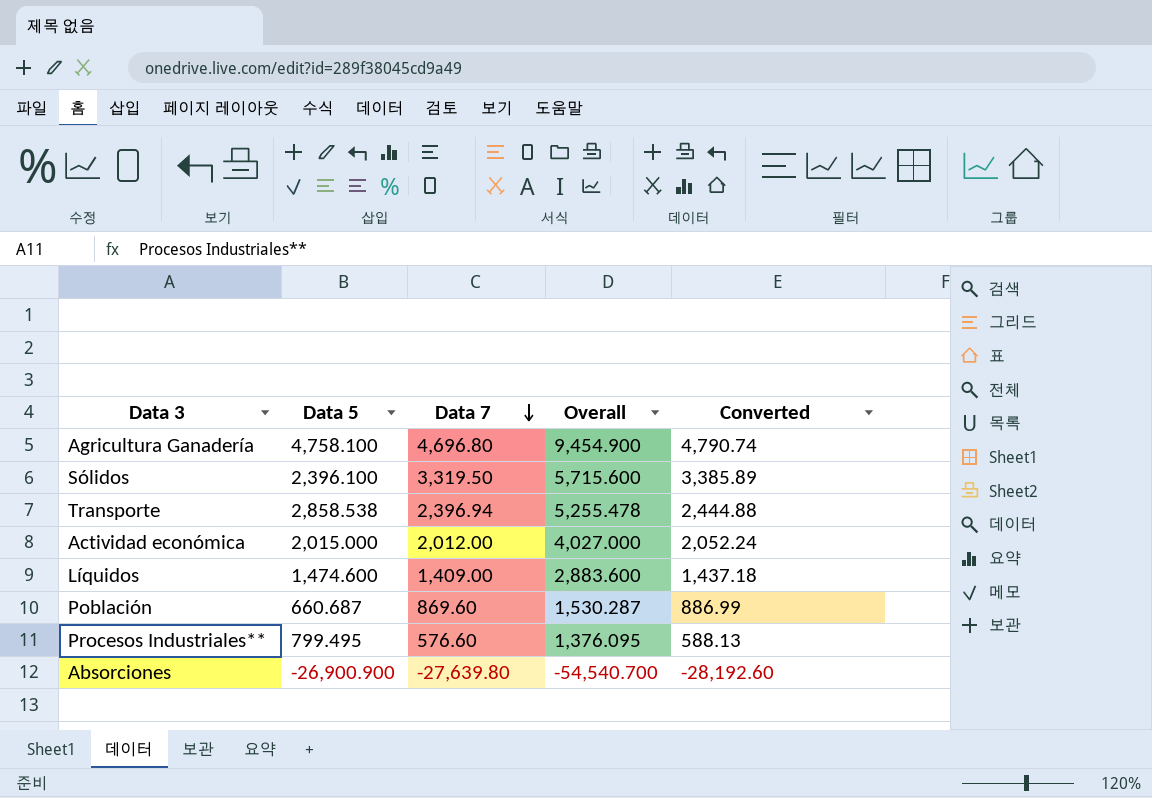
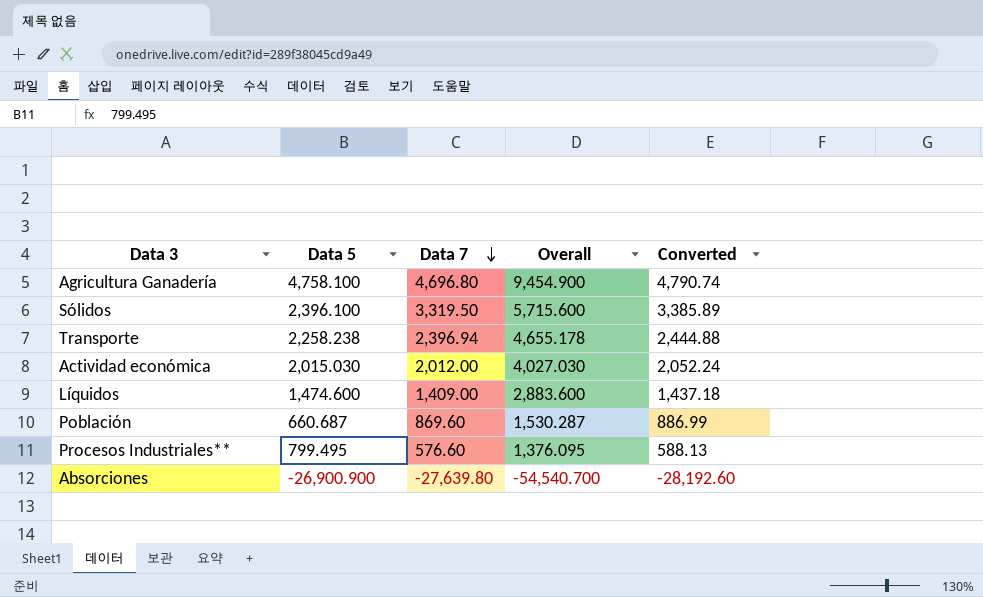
Transporte | Data 5: 2,858.538 -> 2,258.238
Transporte | Overall: 5,255.478 -> 4,655.178
Actividad económica | Data 5: 2,015.000 -> 2,015.030
Actividad económica | Overall: 4,027.000 -> 4,027.030

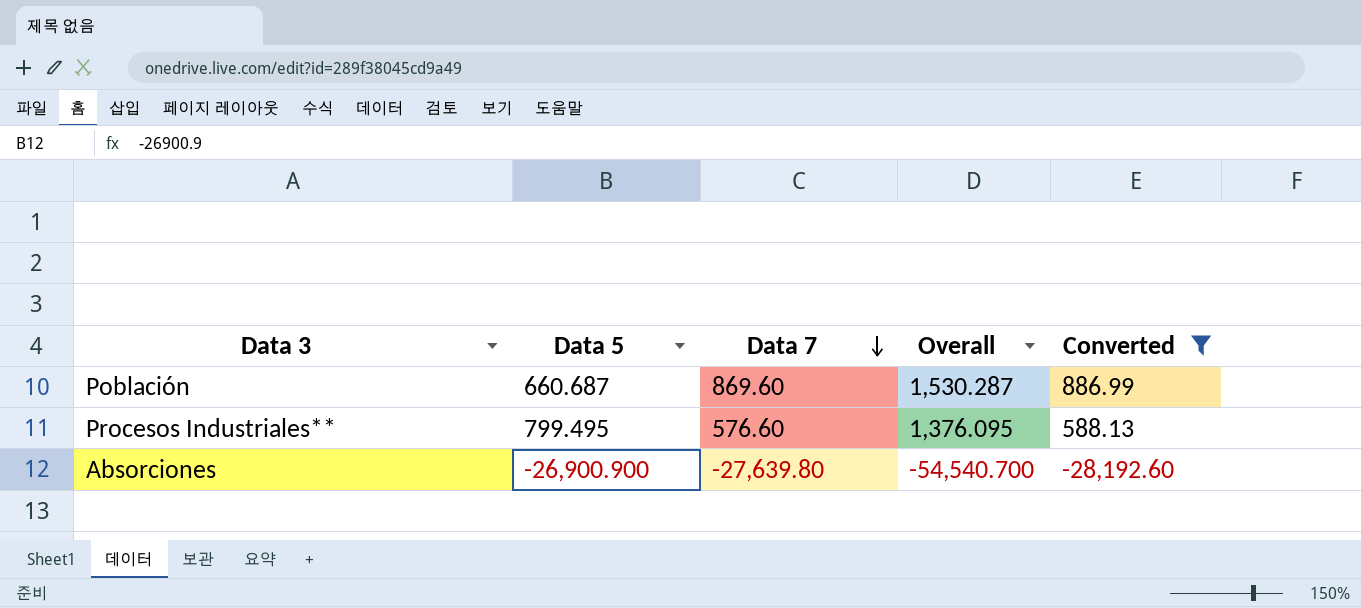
filter: none -> Converted <= 886.99

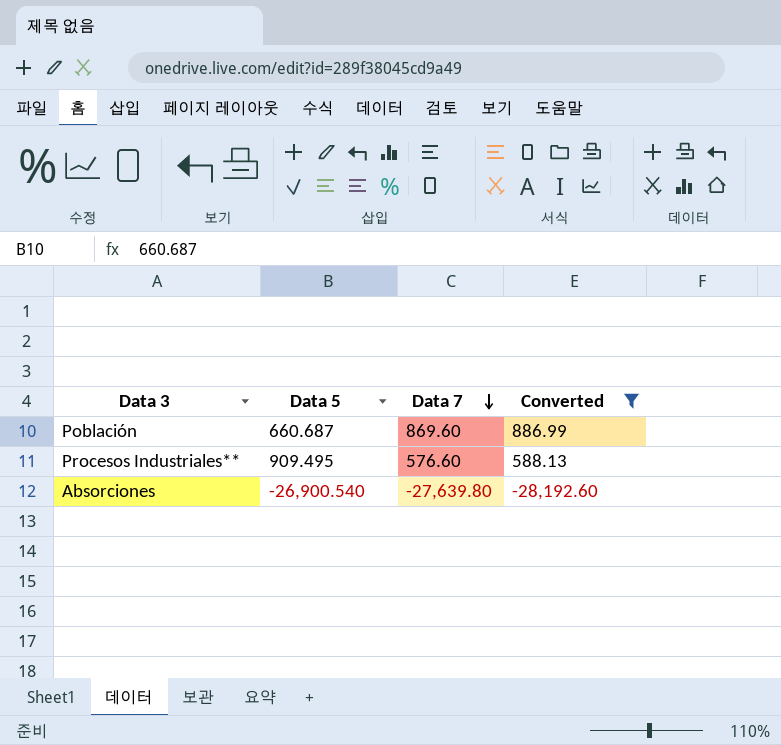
column Overall | formula: [Data 5] + [Data 7] -> none
Procesos Industriales** | Data 5: 799.495 -> 909.495
Absorciones | Data 5: -26,900.900 -> -26,900.540

